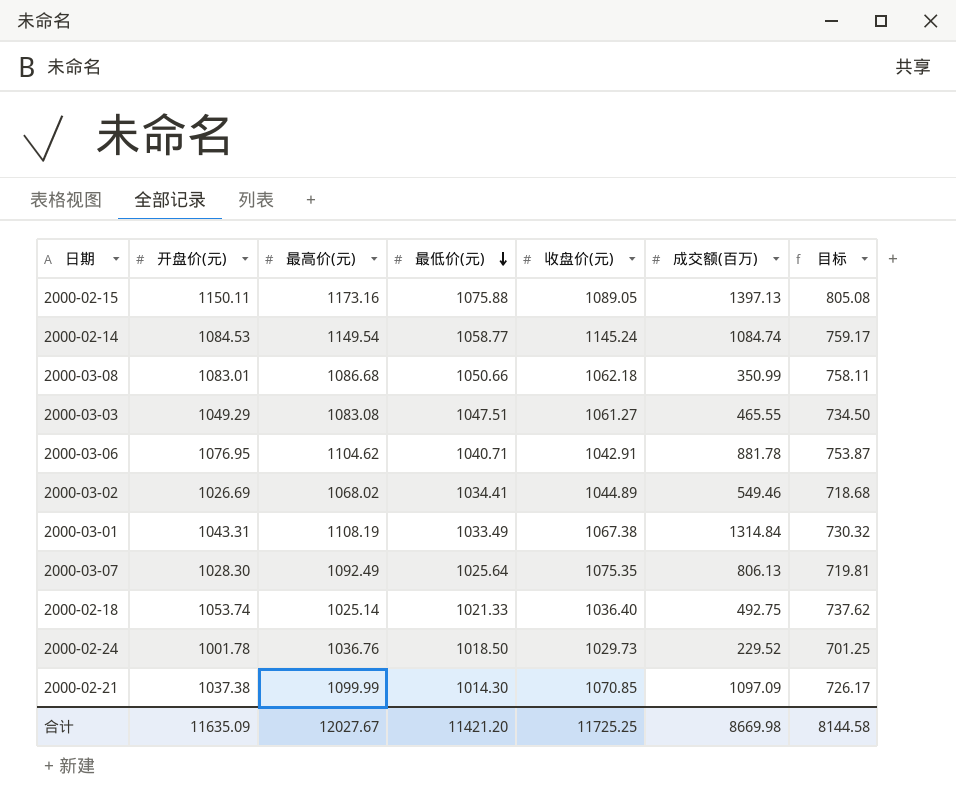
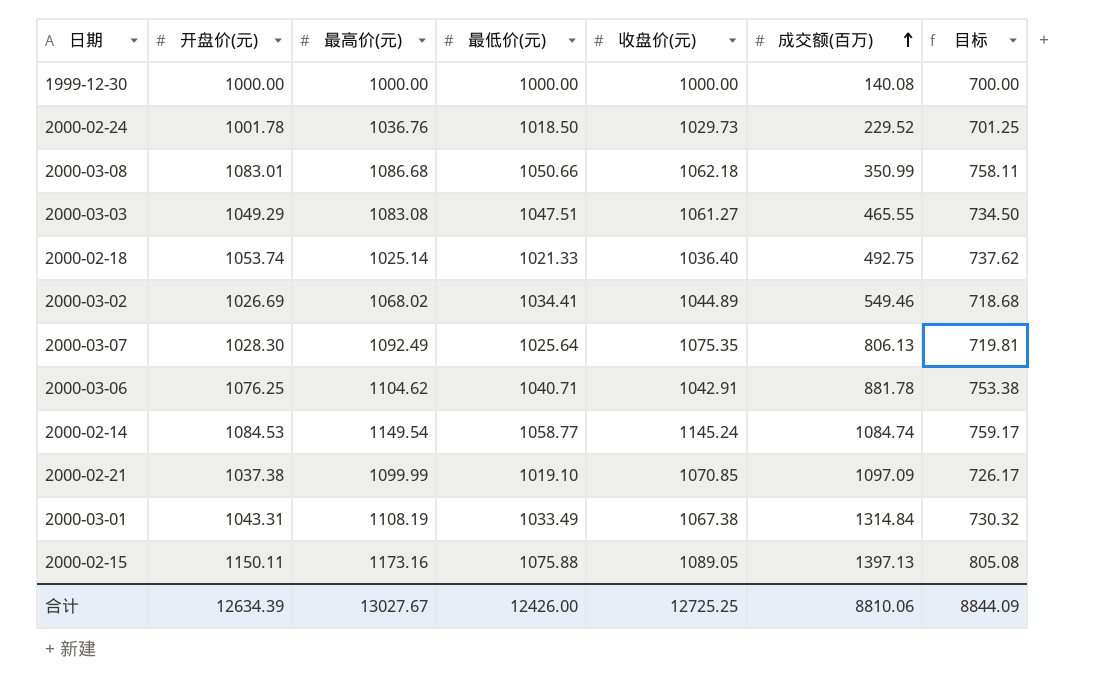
row order: 最低价(元) descending -> 成交额(百万) ascending
row 1999-12-30: none -> 1000.00 | 1000.00 | 1000.00 | 1000.00 | 140.08 | 700.00
2000-03-06 | 开盘价(元): 1076.95 -> 1076.25
2000-03-06 | 目标: 753.87 -> 753.38
2000-02-21 | 最低价(元): 1014.30 -> 1019.10
合计 | 开盘价(元): 11635.09 -> 12634.39
合计 | 最高价(元): 12027.67 -> 13027.67
合计 | 最低价(元): 11421.20 -> 12426.00
合计 | 收盘价(元): 11725.25 -> 12725.25
合计 | 成交额(百万): 8669.98 -> 8810.06
合计 | 目标: 8144.58 -> 8844.09

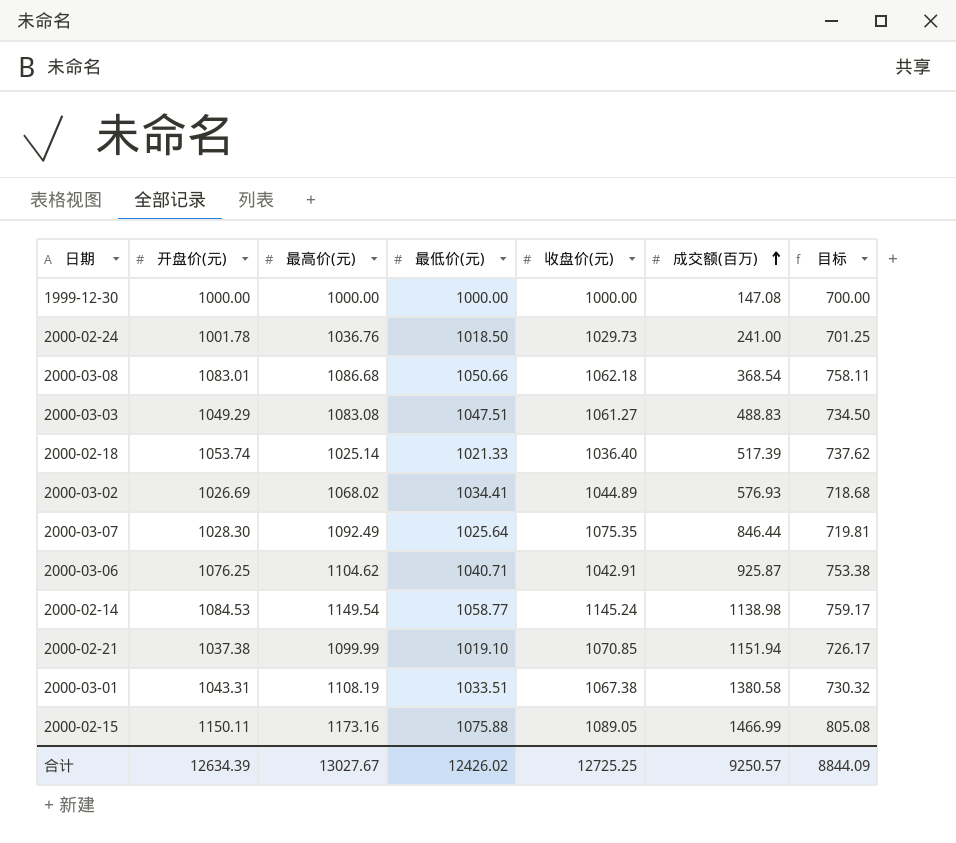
1999-12-30 | 成交额(百万): 140.08 -> 147.08
2000-02-24 | 成交额(百万): 229.52 -> 241.00
2000-03-08 | 成交额(百万): 350.99 -> 368.54
2000-03-03 | 成交额(百万): 465.55 -> 488.83
2000-02-18 | 成交额(百万): 492.75 -> 517.39
2000-03-02 | 成交额(百万): 549.46 -> 576.93
2000-03-07 | 成交额(百万): 806.13 -> 846.44
2000-03-06 | 成交额(百万): 881.78 -> 925.87
2000-02-14 | 成交额(百万): 1084.74 -> 1138.98
2000-02-21 | 成交额(百万): 1097.09 -> 1151.94
2000-03-01 | 最低价(元): 1033.49 -> 1033.51
2000-03-01 | 成交额(百万): 1314.84 -> 1380.58
2000-02-15 | 成交额(百万): 1397.13 -> 1466.99
合计 | 最低价(元): 12426.00 -> 12426.02
合计 | 成交额(百万): 8810.06 -> 9250.57

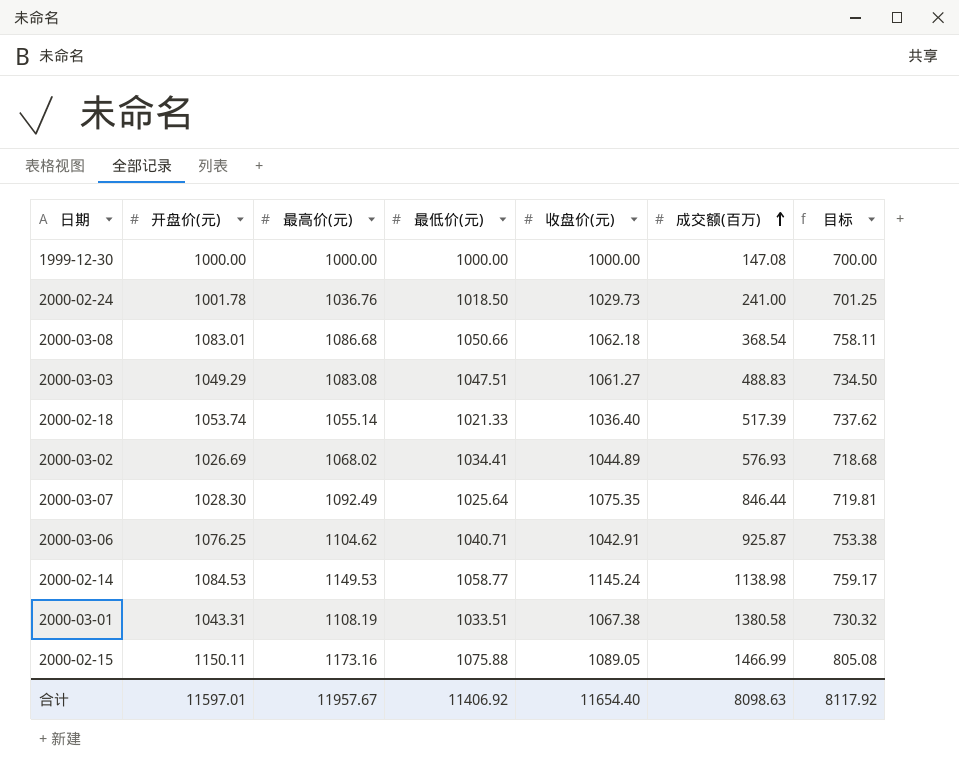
row 2000-02-21: 1037.38 | 1099.99 | 1019.10 | 1070.85 | 1151.94 | 726.17 -> none
2000-02-18 | 最高价(元): 1025.14 -> 1055.14
2000-02-14 | 最高价(元): 1149.54 -> 1149.53
合计 | 开盘价(元): 12634.39 -> 11597.01
合计 | 最高价(元): 13027.67 -> 11957.67
合计 | 最低价(元): 12426.02 -> 11406.92
合计 | 收盘价(元): 12725.25 -> 11654.40
合计 | 成交额(百万): 9250.57 -> 8098.63
合计 | 目标: 8844.09 -> 8117.92

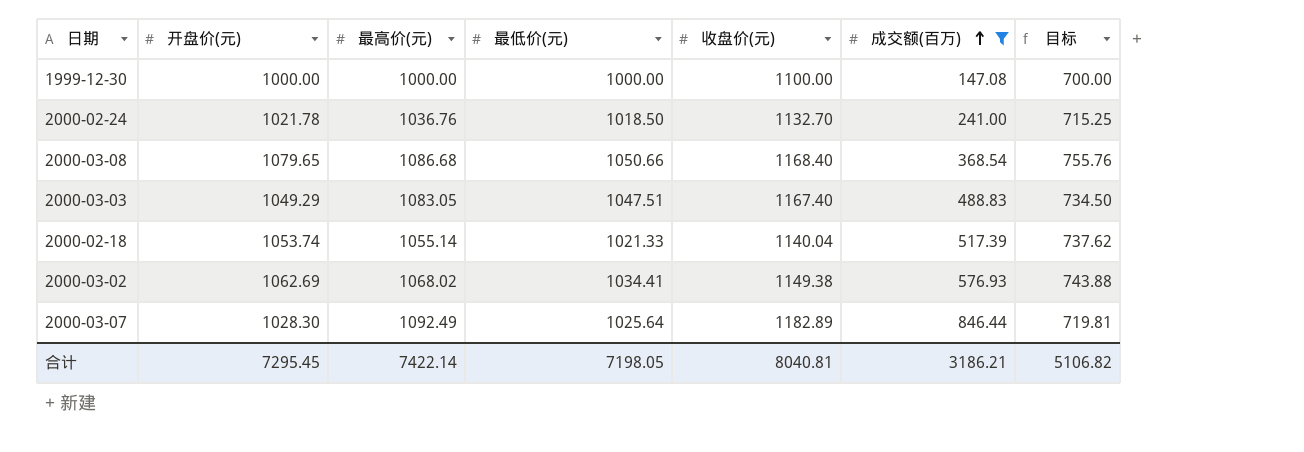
filter: none -> 成交额(百万) <= 846.44
1999-12-30 | 收盘价(元): 1000.00 -> 1100.00
2000-02-24 | 开盘价(元): 1001.78 -> 1021.78
2000-02-24 | 收盘价(元): 1029.73 -> 1132.70
2000-02-24 | 目标: 701.25 -> 715.25
2000-03-08 | 开盘价(元): 1083.01 -> 1079.65
2000-03-08 | 收盘价(元): 1062.18 -> 1168.40
2000-03-08 | 目标: 758.11 -> 755.76
2000-03-03 | 最高价(元): 1083.08 -> 1083.05
2000-03-03 | 收盘价(元): 1061.27 -> 1167.40
2000-02-18 | 收盘价(元): 1036.40 -> 1140.04
2000-03-02 | 开盘价(元): 1026.69 -> 1062.69
2000-03-02 | 收盘价(元): 1044.89 -> 1149.38
2000-03-02 | 目标: 718.68 -> 743.88
2000-03-07 | 收盘价(元): 1075.35 -> 1182.89
合计 | 开盘价(元): 11597.01 -> 7295.45
合计 | 最高价(元): 11957.67 -> 7422.14
合计 | 最低价(元): 11406.92 -> 7198.05
合计 | 收盘价(元): 11654.40 -> 8040.81
合计 | 成交额(百万): 8098.63 -> 3186.21
合计 | 目标: 8117.92 -> 5106.82

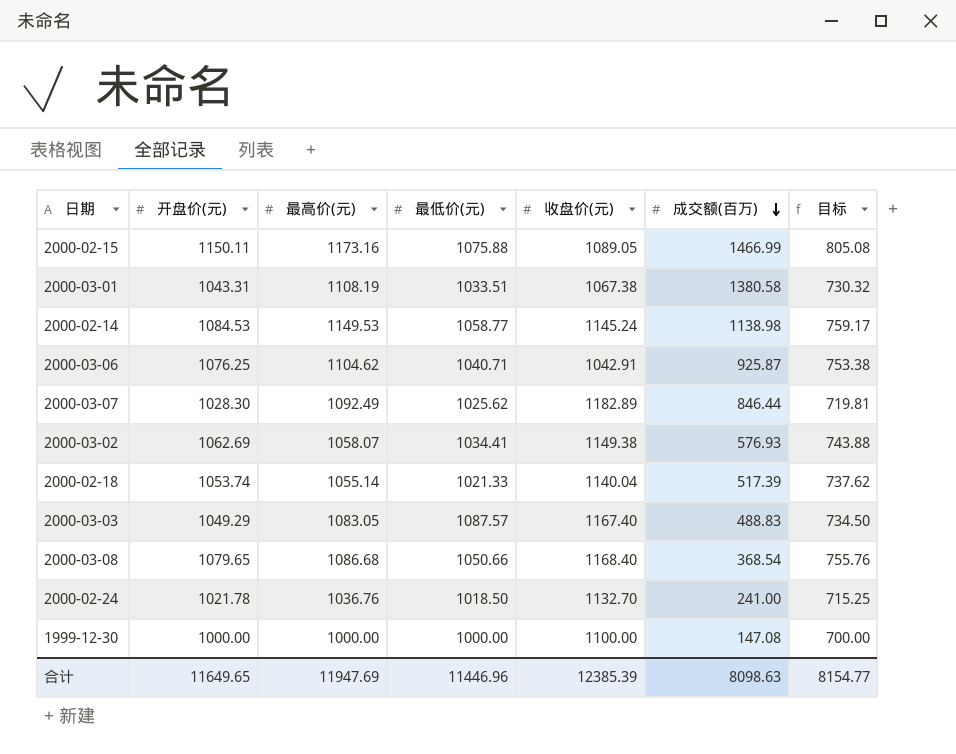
filter: 成交额(百万) <= 846.44 -> none
row order: 成交额(百万) ascending -> 成交额(百万) descending
2000-03-07 | 最低价(元): 1025.64 -> 1025.62
2000-03-02 | 最高价(元): 1068.02 -> 1058.07
2000-03-03 | 最低价(元): 1047.51 -> 1087.57
合计 | 开盘价(元): 7295.45 -> 11649.65
合计 | 最高价(元): 7422.14 -> 11947.69
合计 | 最低价(元): 7198.05 -> 11446.96
合计 | 收盘价(元): 8040.81 -> 12385.39
合计 | 成交额(百万): 3186.21 -> 8098.63
合计 | 目标: 5106.82 -> 8154.77

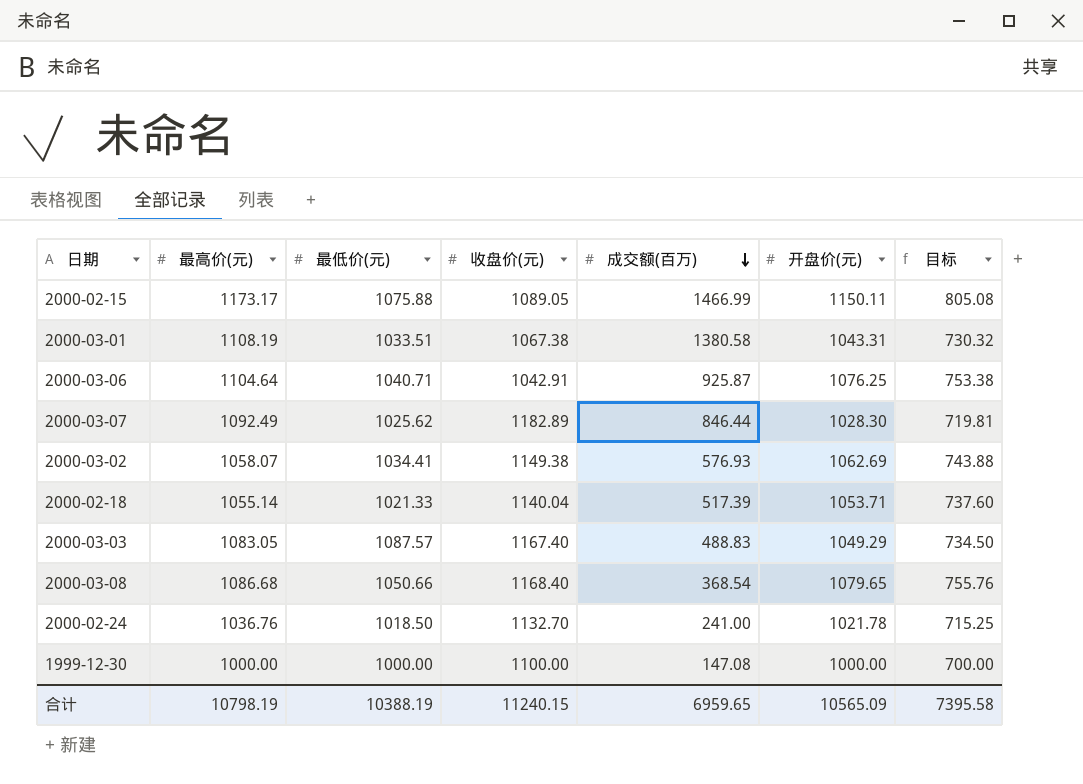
column 开盘价(元) | position: 2 -> 6
row 2000-02-14: 1084.53 | 1149.53 | 1058.77 | 1145.24 | 1138.98 | 759.17 -> none
2000-02-15 | 最高价(元): 1173.16 -> 1173.17
2000-03-06 | 最高价(元): 1104.62 -> 1104.64
2000-02-18 | 开盘价(元): 1053.74 -> 1053.71
2000-02-18 | 目标: 737.62 -> 737.60
合计 | 最高价(元): 11947.69 -> 10798.19
合计 | 最低价(元): 11446.96 -> 10388.19
合计 | 收盘价(元): 12385.39 -> 11240.15
合计 | 成交额(百万): 8098.63 -> 6959.65
合计 | 开盘价(元): 11649.65 -> 10565.09
合计 | 目标: 8154.77 -> 7395.58

